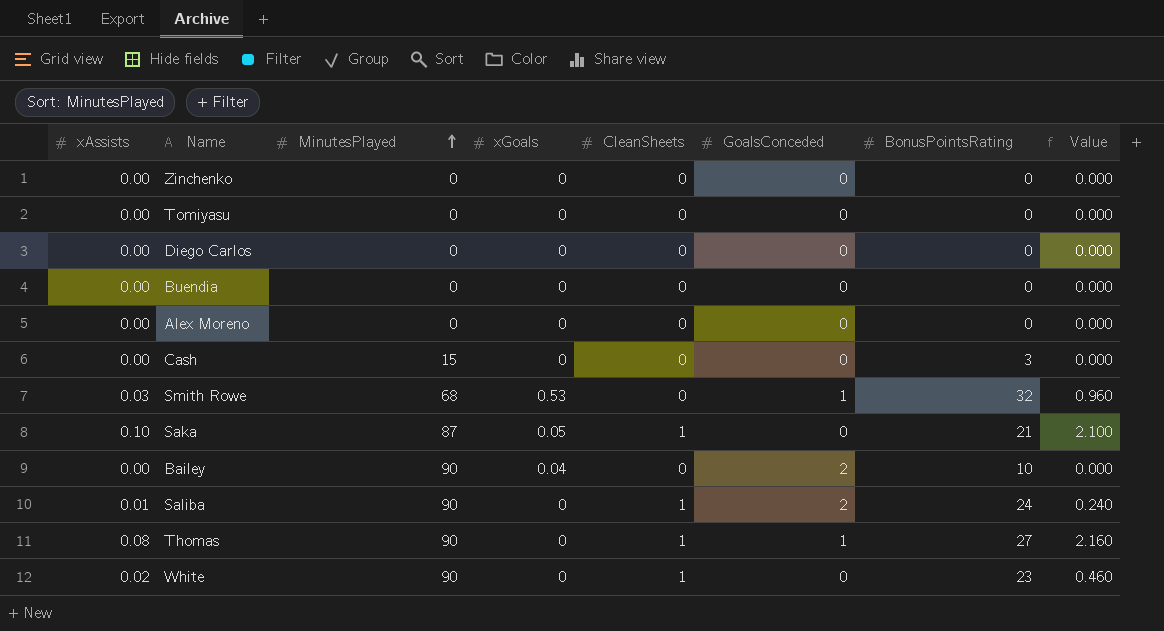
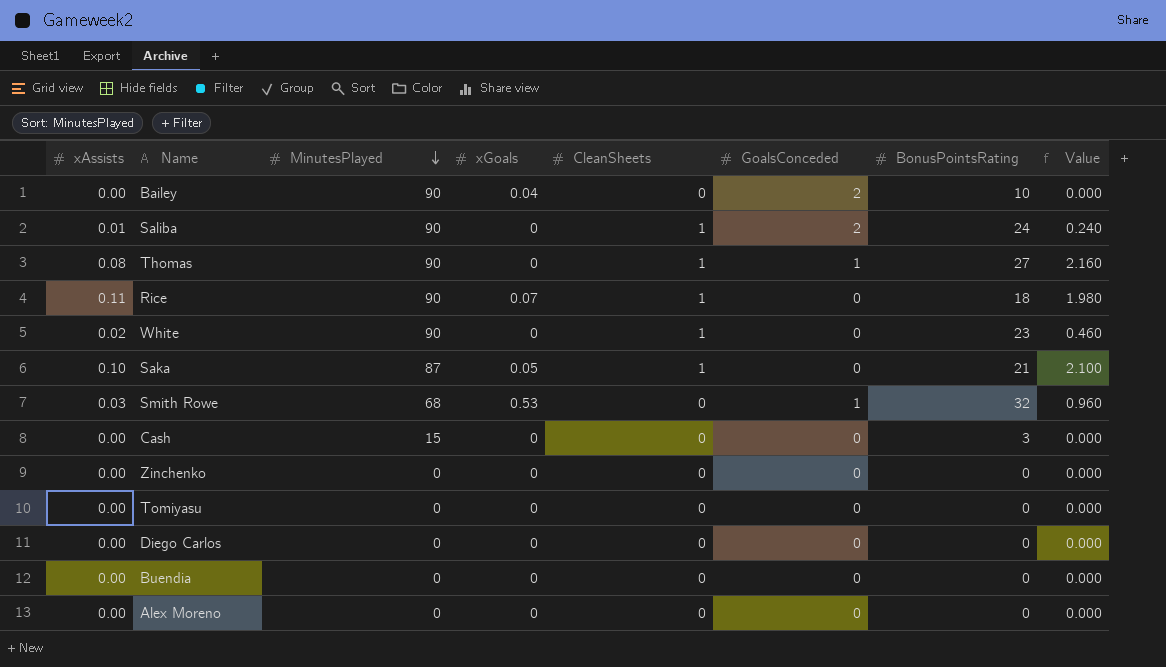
row order: MinutesPlayed ascending -> MinutesPlayed descending
row Rice: none -> 0.11 | 90 | 0.07 | 1 | 0 | 18 | 1.980

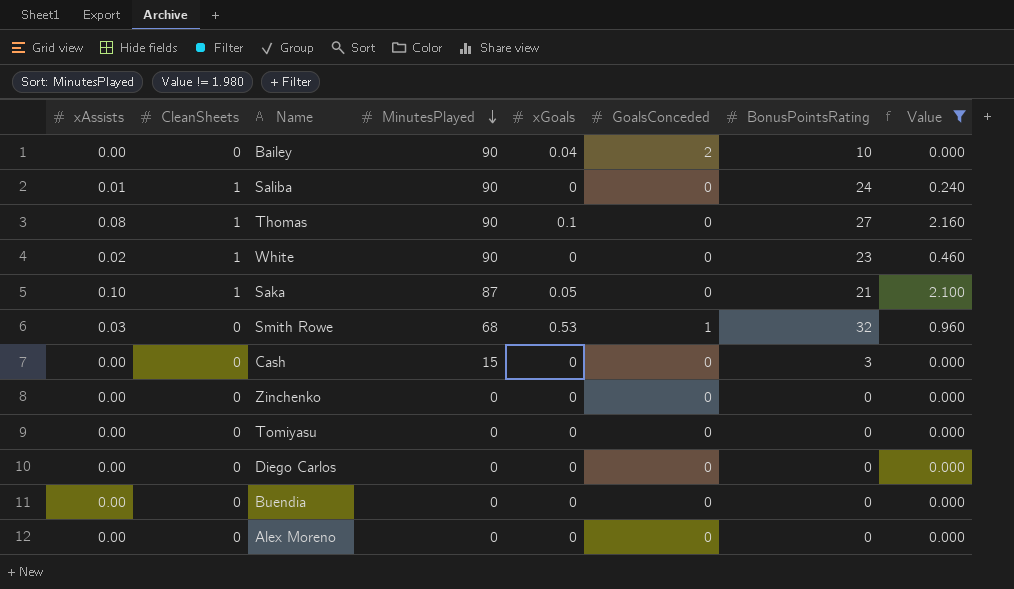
filter: none -> Value != 1.980
column CleanSheets | position: 5 -> 2
Saliba | GoalsConceded: 2 -> 0
Thomas | xGoals: 0 -> 0.1
Thomas | GoalsConceded: 1 -> 0

